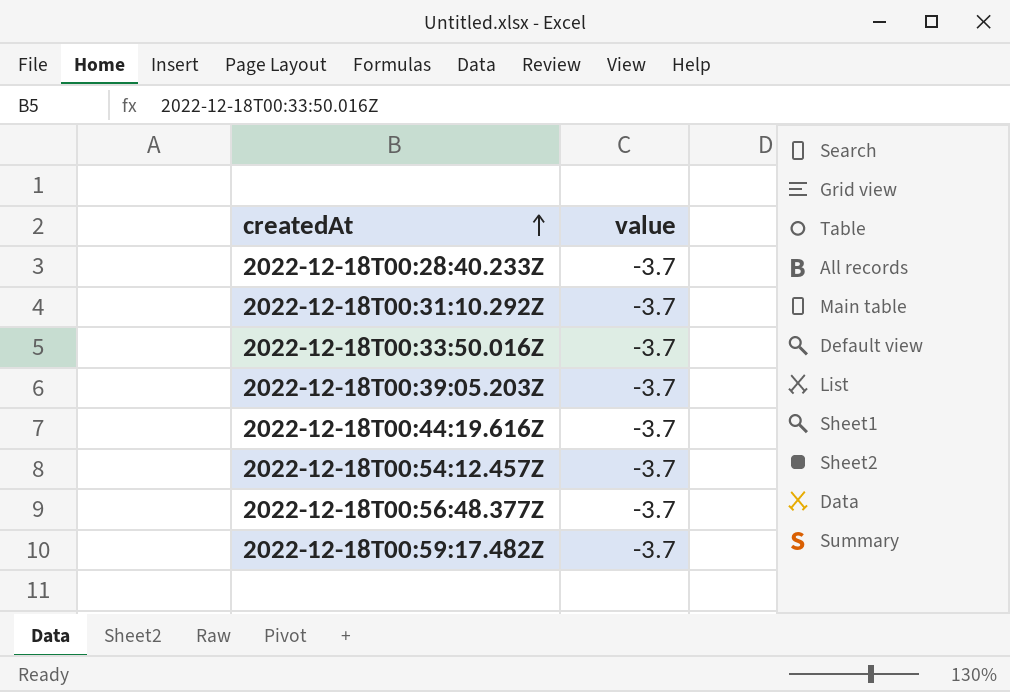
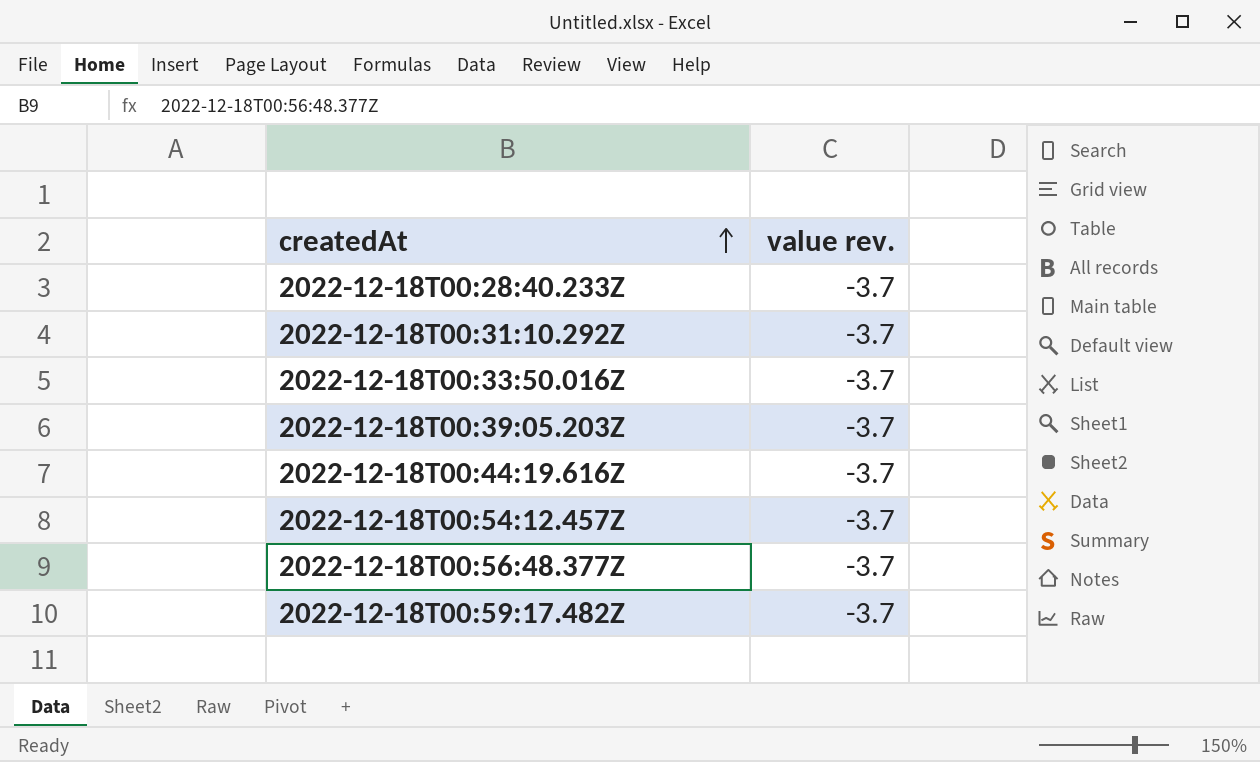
column name: value -> value rev.

